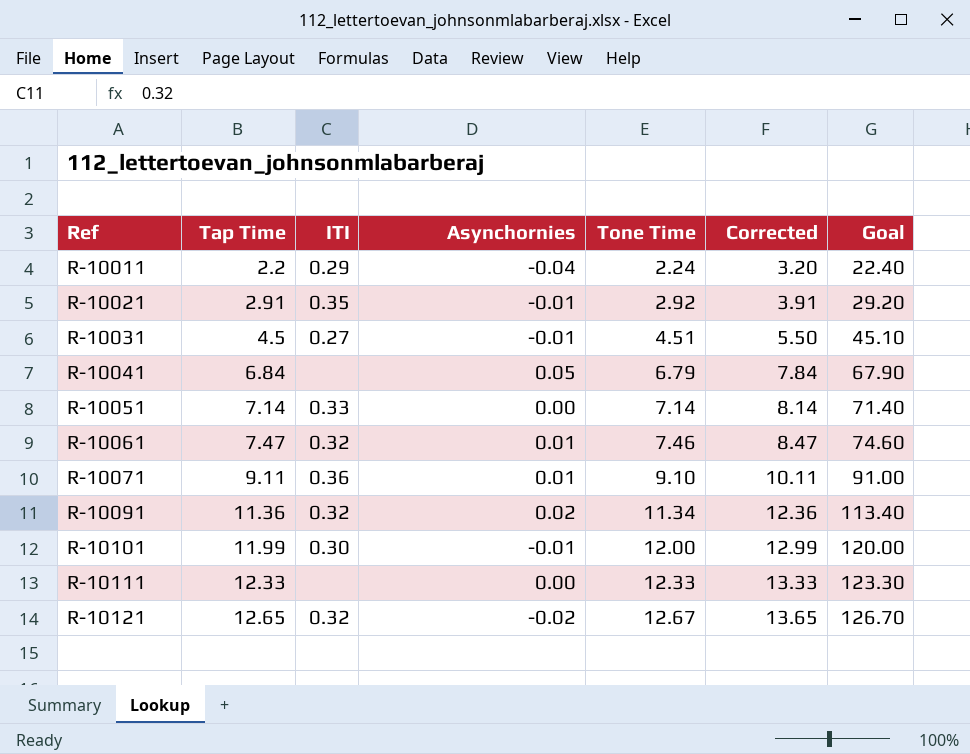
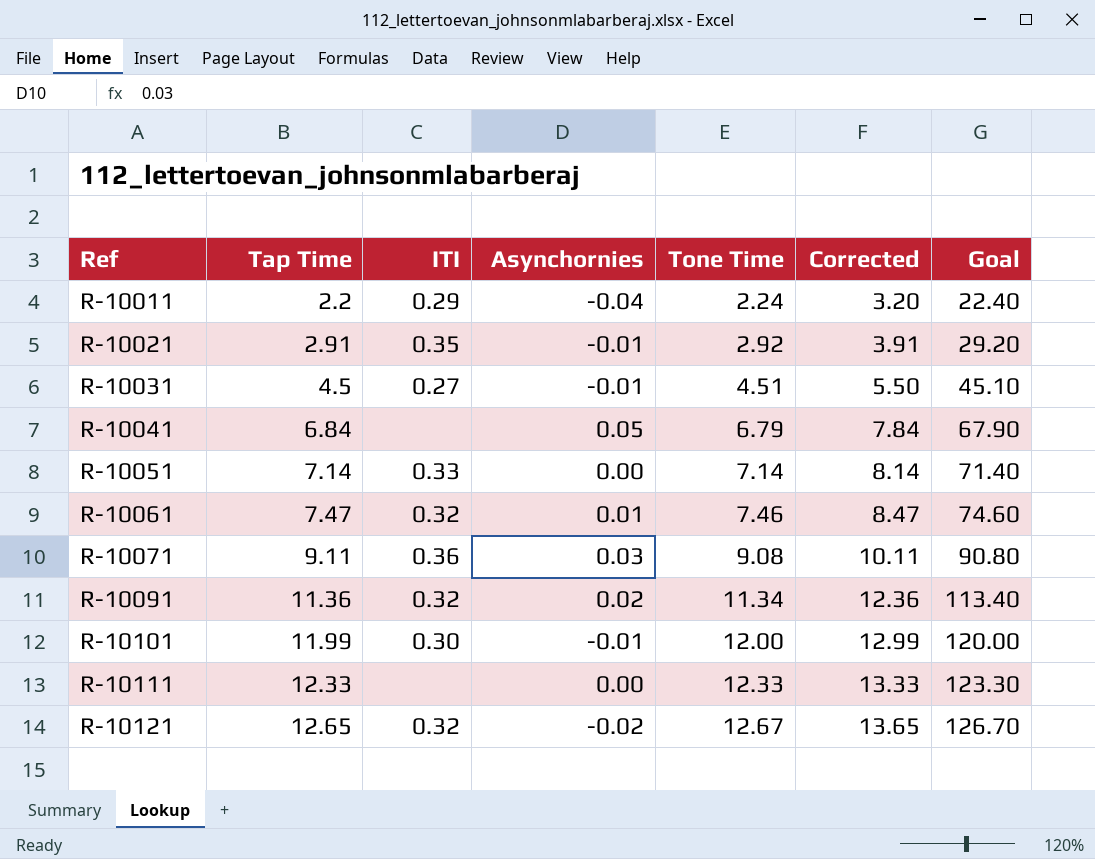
R-10071 | Asynchornies: 0.01 -> 0.03
R-10071 | Tone Time: 9.10 -> 9.08
R-10071 | Goal: 91.00 -> 90.80

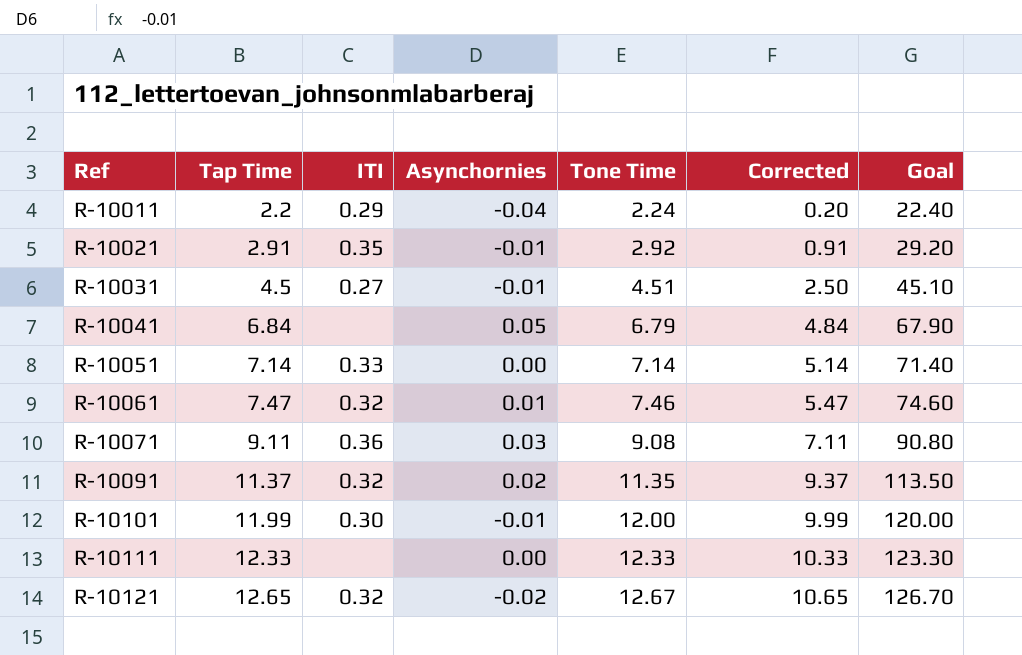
column Corrected | formula: [Tap Time] + 1 -> [Tap Time] - 2
R-10091 | Tap Time: 11.36 -> 11.37
R-10091 | Tone Time: 11.34 -> 11.35
R-10091 | Goal: 113.40 -> 113.50

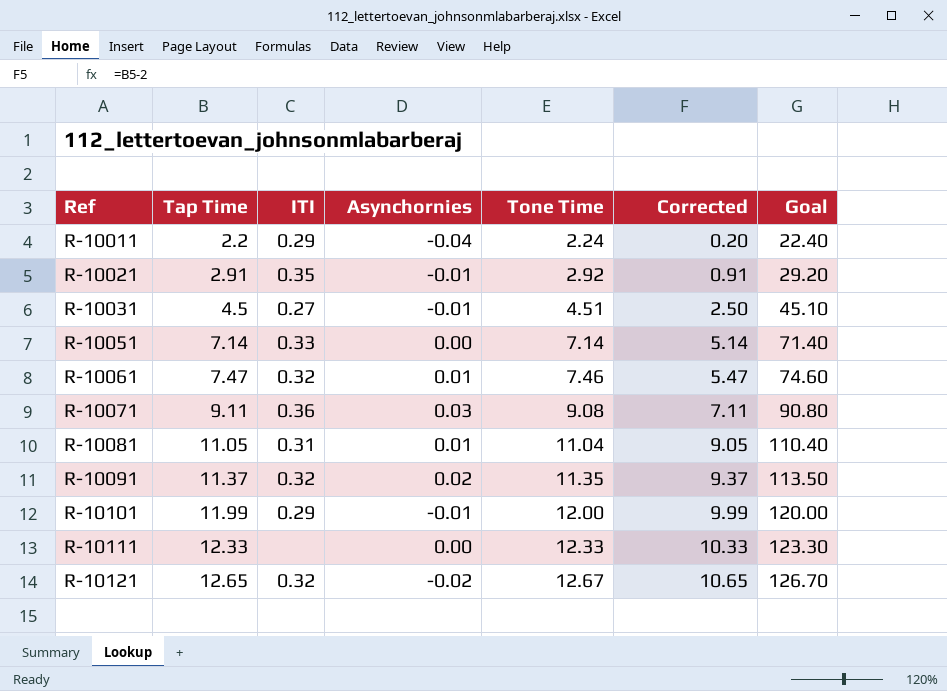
row R-10041: 6.84 | none | 0.05 | 6.79 | 4.84 | 67.90 -> none
row R-10081: none -> 11.05 | 0.31 | 0.01 | 11.04 | 9.05 | 110.40
R-10101 | ITI: 0.30 -> 0.29

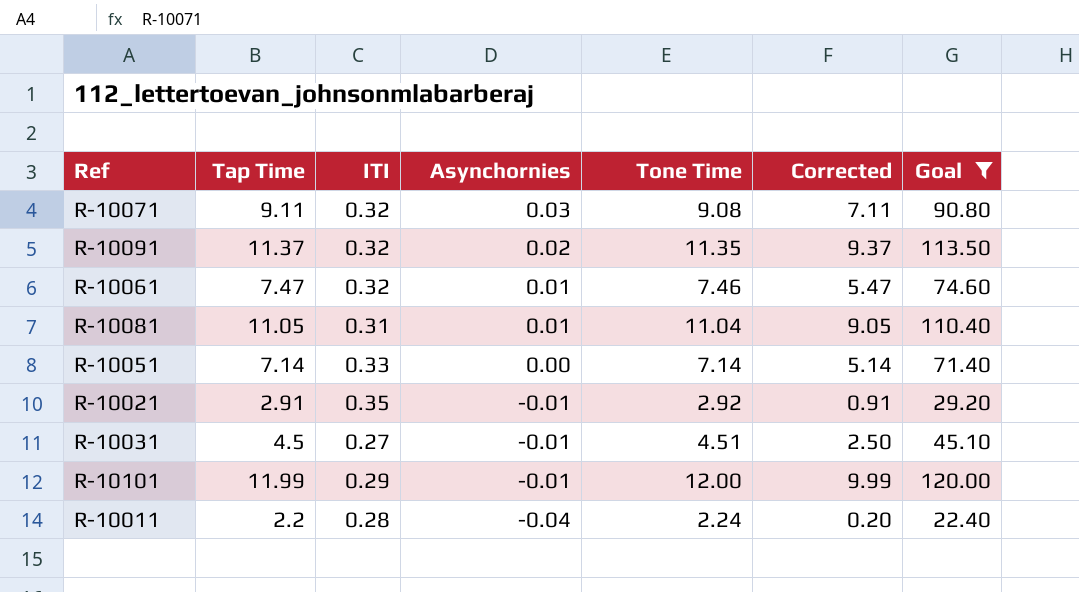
filter: none -> Goal <= 120.00
row order: Ref ascending -> Asynchornies descending
R-10071 | ITI: 0.36 -> 0.32
R-10011 | ITI: 0.29 -> 0.28

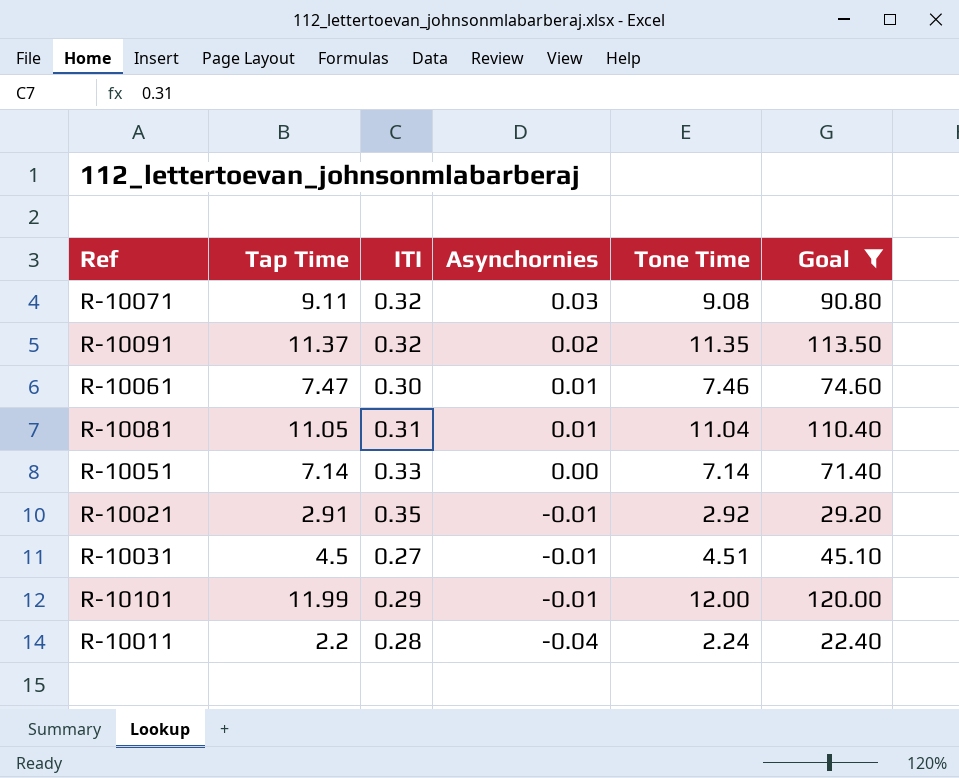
column Corrected | formula: [Tap Time] - 2 -> none
R-10061 | ITI: 0.32 -> 0.30

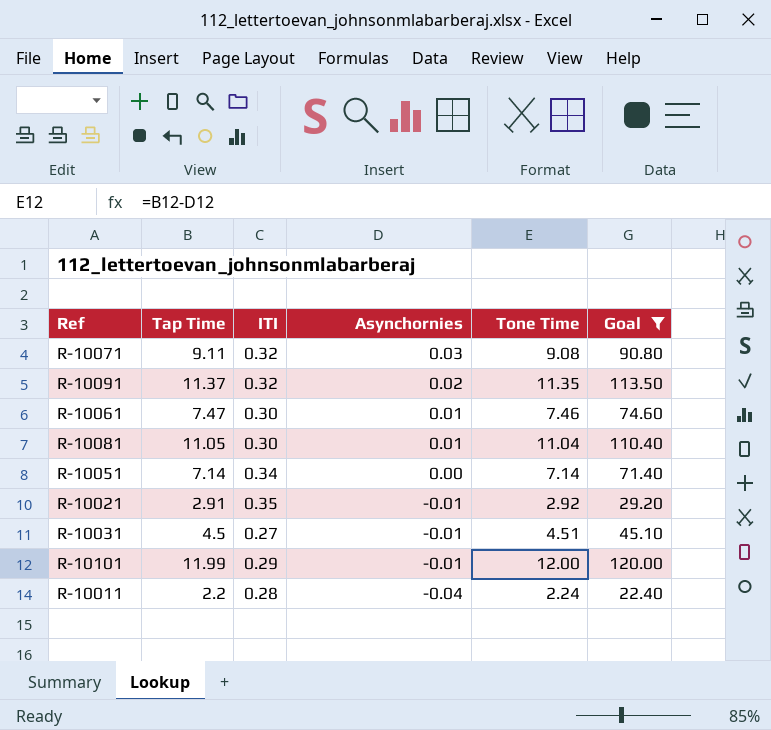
R-10081 | ITI: 0.31 -> 0.30
R-10051 | ITI: 0.33 -> 0.34

